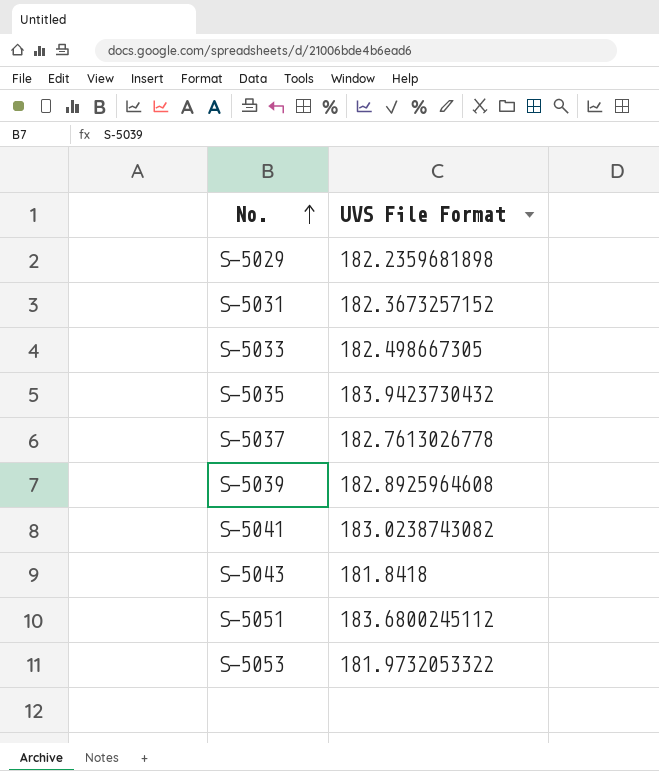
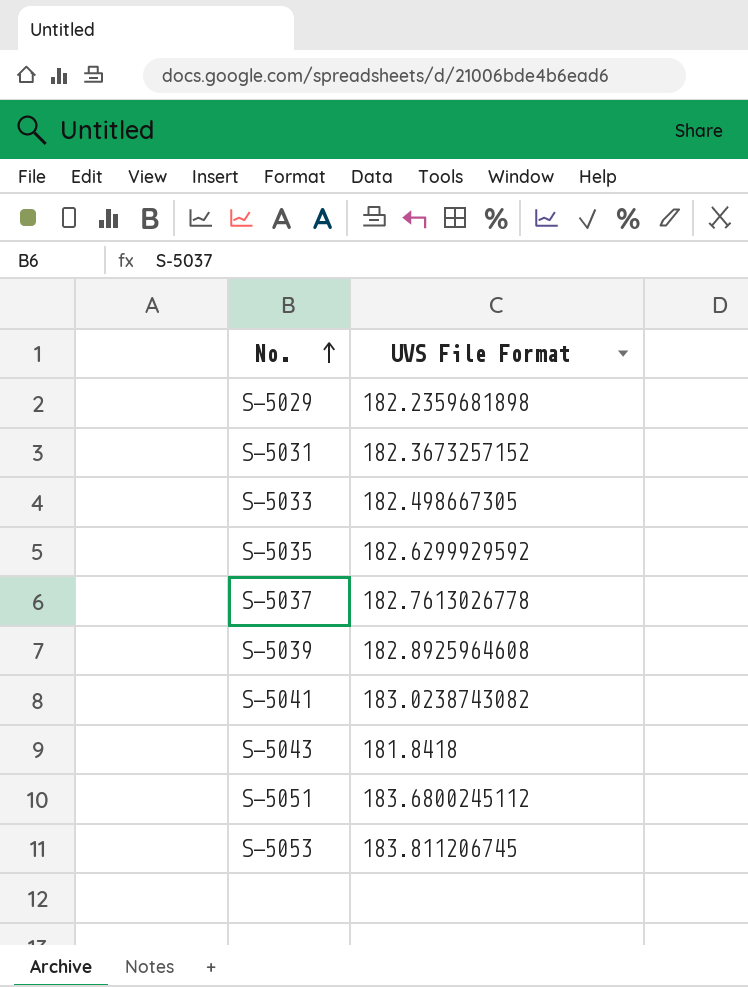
S-5035 | UVS File Format: 183.9423730432 -> 182.6299929592
S-5053 | UVS File Format: 181.9732053322 -> 183.811206745

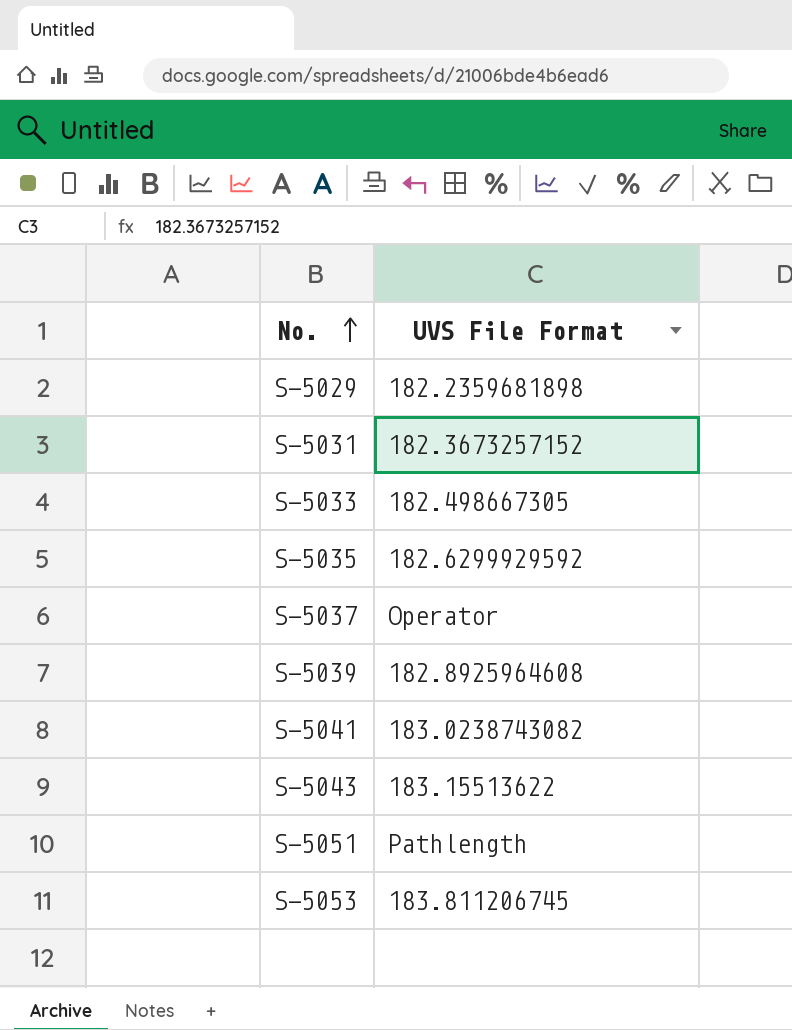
S-5037 | UVS File Format: 182.7613026778 -> Operator
S-5043 | UVS File Format: 181.8418 -> 183.15513622
S-5051 | UVS File Format: 183.6800245112 -> Pathlength

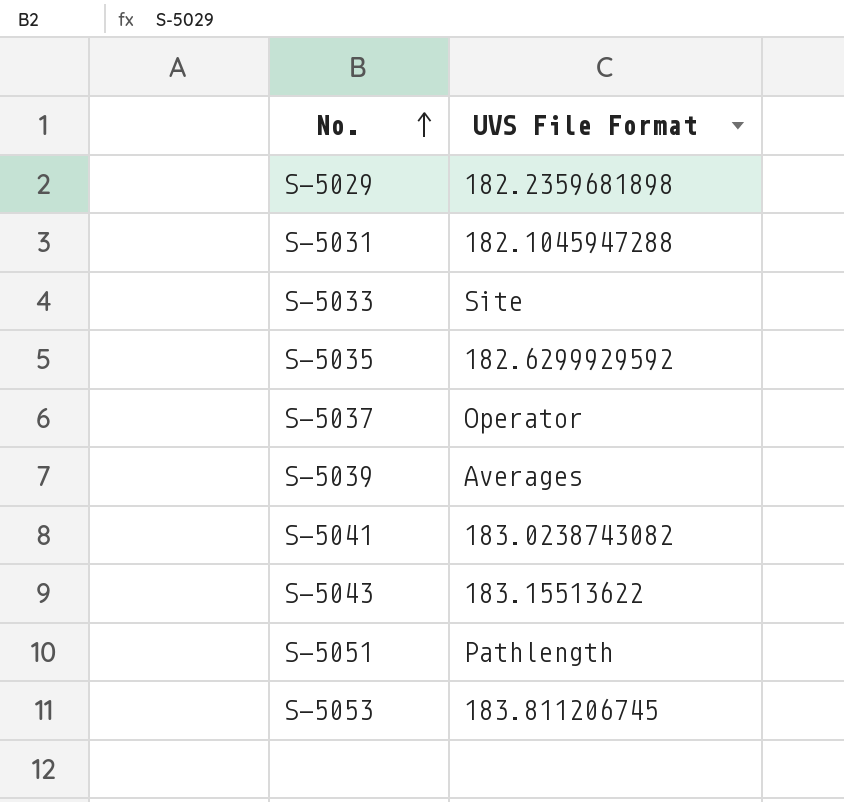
S-5031 | UVS File Format: 182.3673257152 -> 182.1045947288
S-5033 | UVS File Format: 182.498667305 -> Site
S-5039 | UVS File Format: 182.8925964608 -> Averages

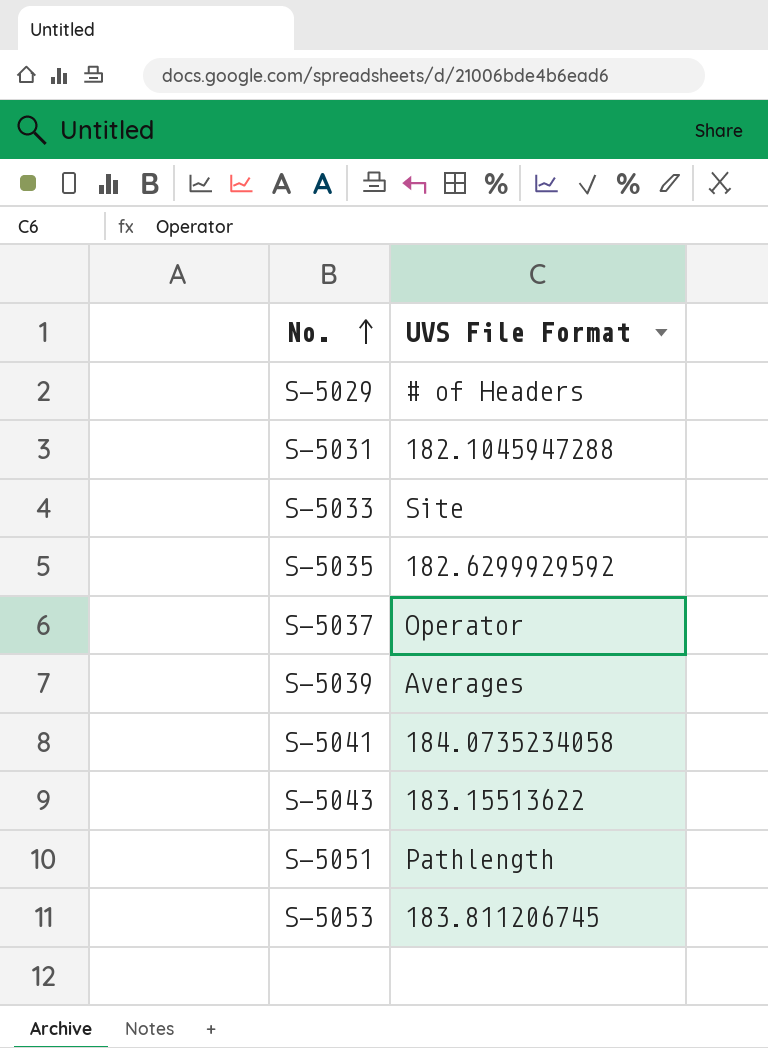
S-5029 | UVS File Format: 182.2359681898 -> # of Headers
S-5041 | UVS File Format: 183.0238743082 -> 184.0735234058

